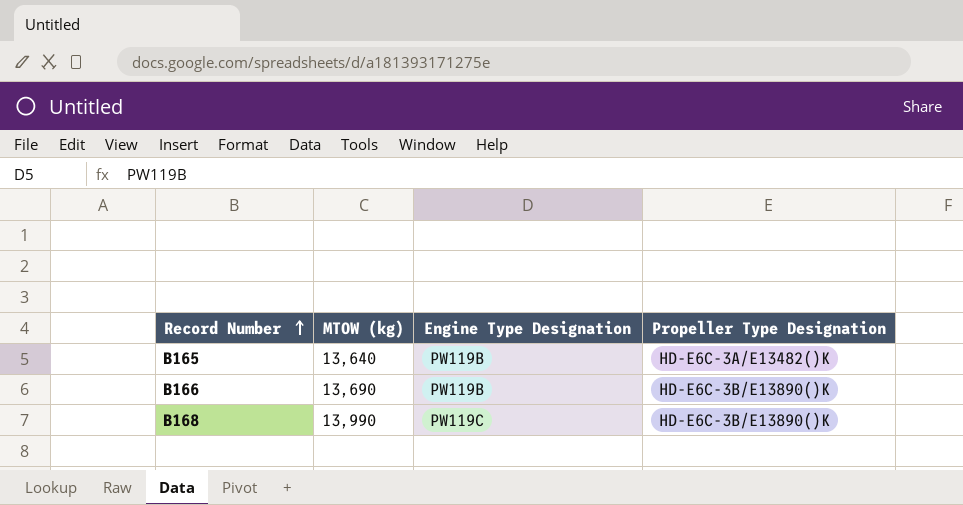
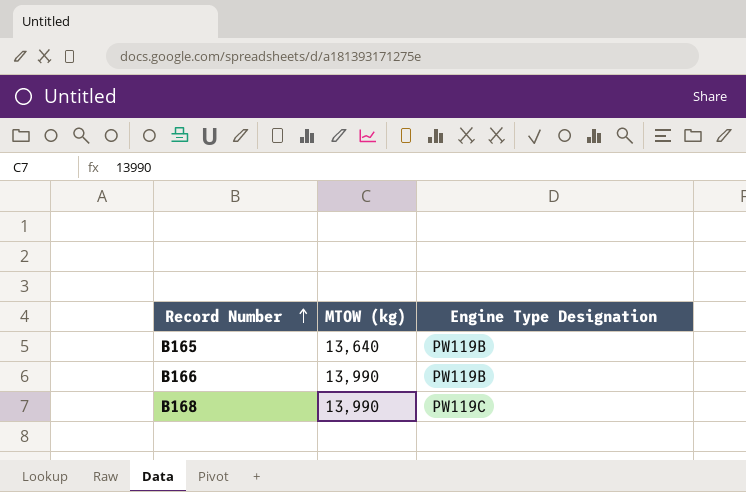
column Propeller Type Designation | position: 4 -> none
B166 | MTOW (kg): 13,690 -> 13,990

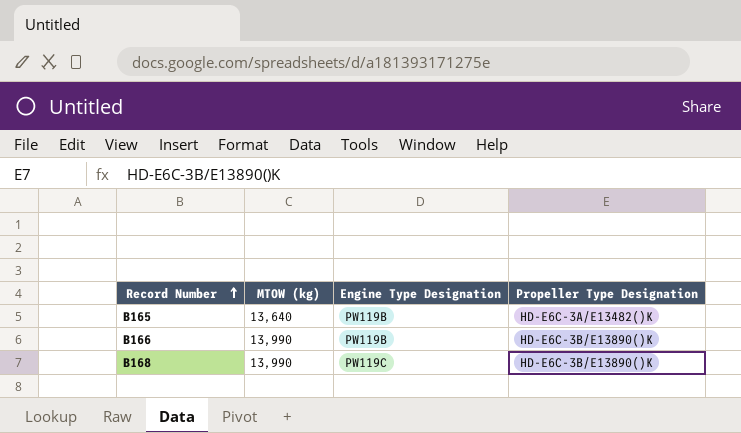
column Propeller Type Designation | position: none -> 4

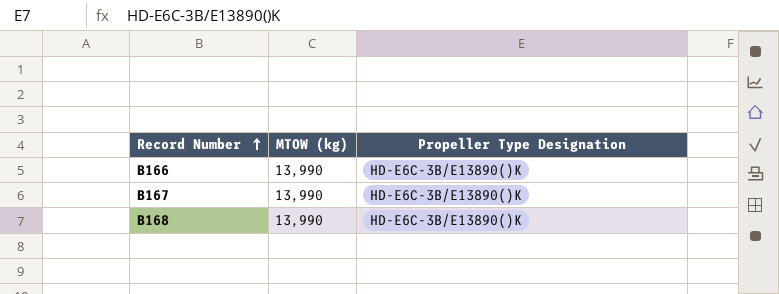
column Engine Type Designation | position: 3 -> none
row B165: 13,640 | PW119B | HD-E6C-3A/E13482()K -> none
row B167: none -> 13,990 | HD-E6C-3B/E13890()K

